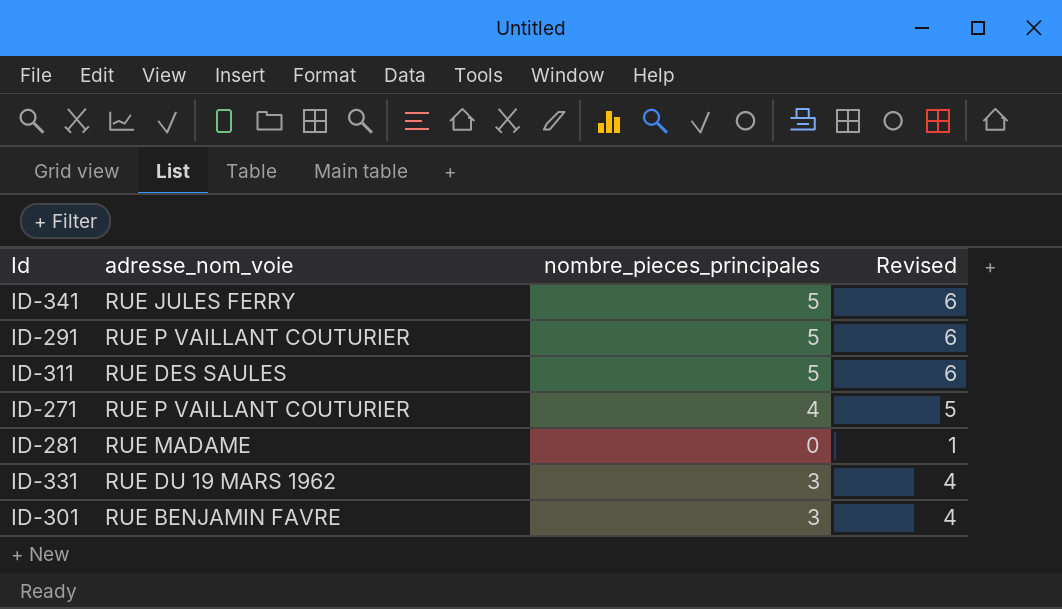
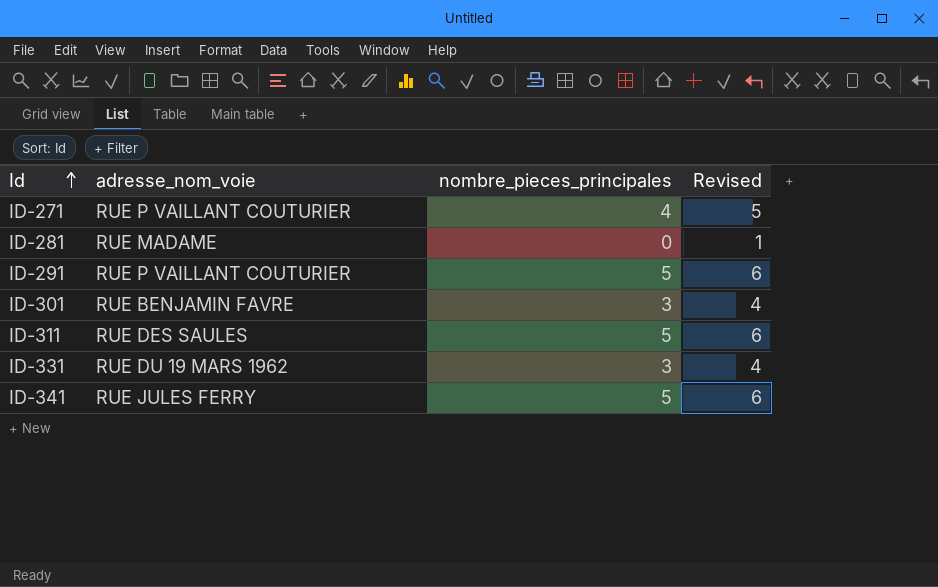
row order: none -> Id ascending

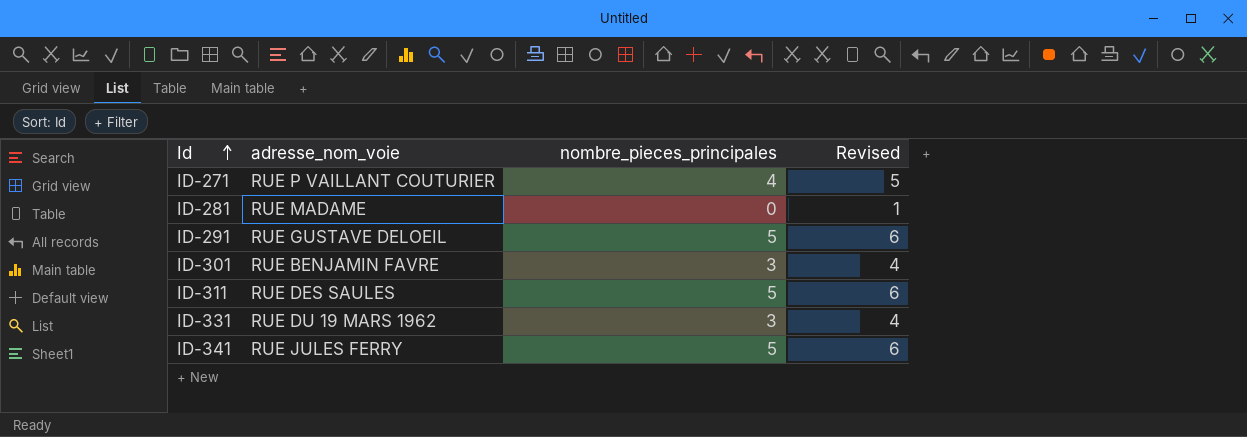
ID-291 | adresse_nom_voie: RUE P VAILLANT COUTURIER -> RUE GUSTAVE DELOEIL

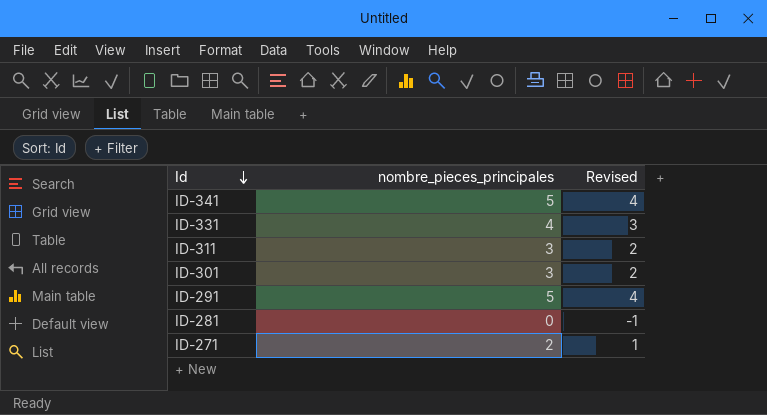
row order: Id ascending -> Id descending
column adresse_nom_voie | position: 2 -> none
column Revised | formula: [nombre_pieces_principales] + 1 -> [nombre_pieces_principales] - 1
ID-331 | nombre_pieces_principales: 3 -> 4
ID-311 | nombre_pieces_principales: 5 -> 3
ID-271 | nombre_pieces_principales: 4 -> 2

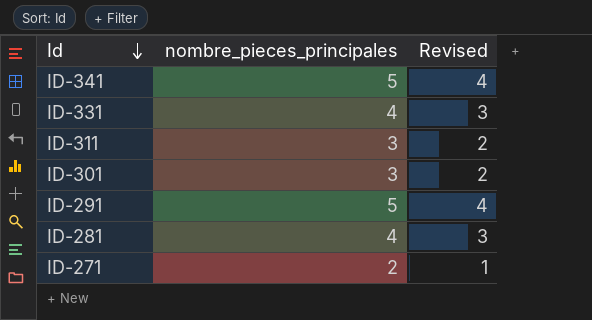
ID-281 | nombre_pieces_principales: 0 -> 4
ID-281 | Revised: -1 -> 3

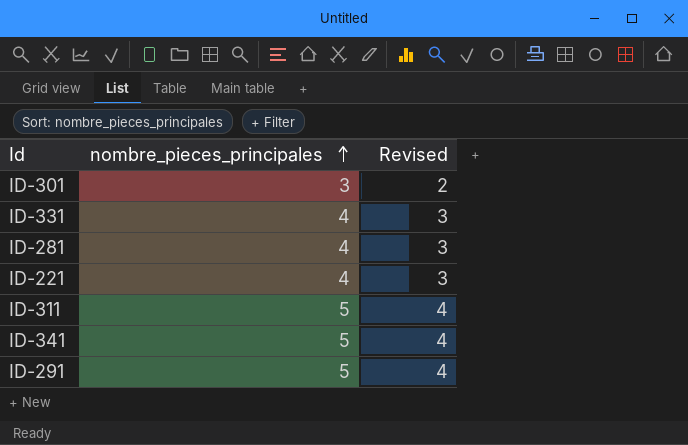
row order: Id descending -> nombre_pieces_principales ascending
row ID-271: 2 | 1 -> none
row ID-221: none -> 4 | 3
ID-311 | nombre_pieces_principales: 3 -> 5
ID-311 | Revised: 2 -> 4

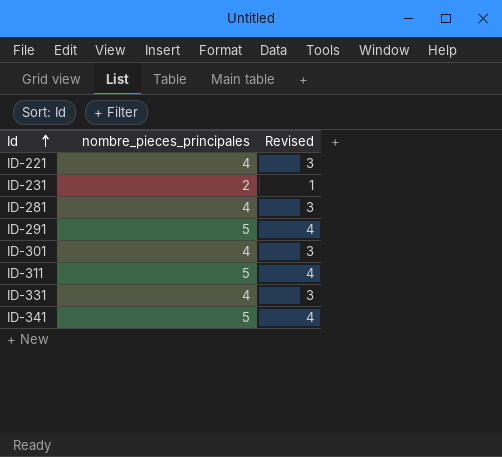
row order: nombre_pieces_principales ascending -> Id ascending
row ID-231: none -> 2 | 1
ID-301 | nombre_pieces_principales: 3 -> 4
ID-301 | Revised: 2 -> 3

